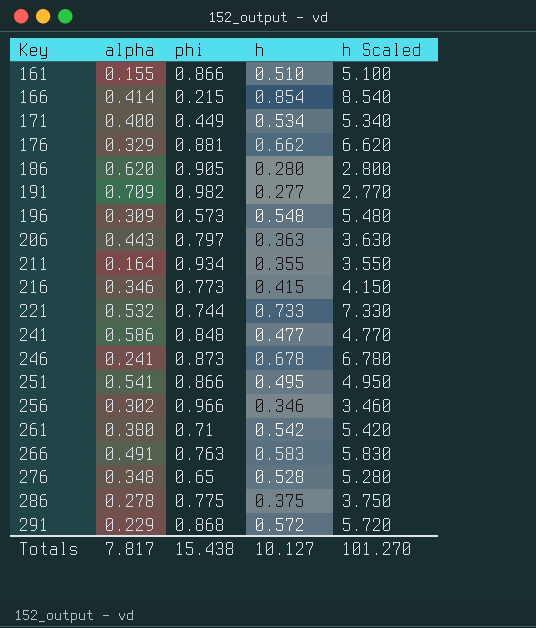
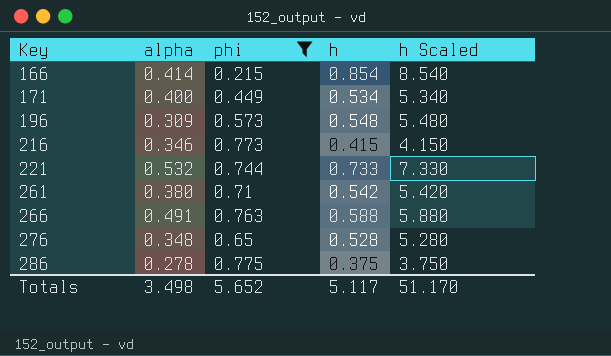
filter: none -> phi <= 0.775
266 | h: 0.583 -> 0.588
266 | h Scaled: 5.830 -> 5.880
Totals | alpha: 7.817 -> 3.498
Totals | phi: 15.438 -> 5.652
Totals | h: 10.127 -> 5.117
Totals | h Scaled: 101.270 -> 51.170

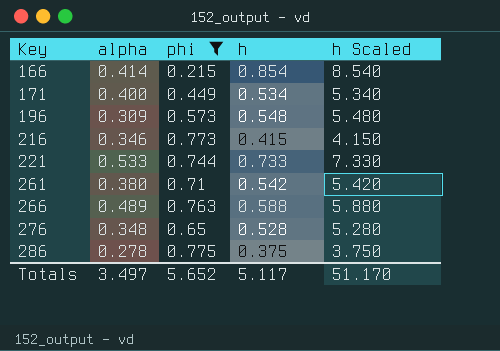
221 | alpha: 0.532 -> 0.533
266 | alpha: 0.491 -> 0.489
Totals | alpha: 3.498 -> 3.497

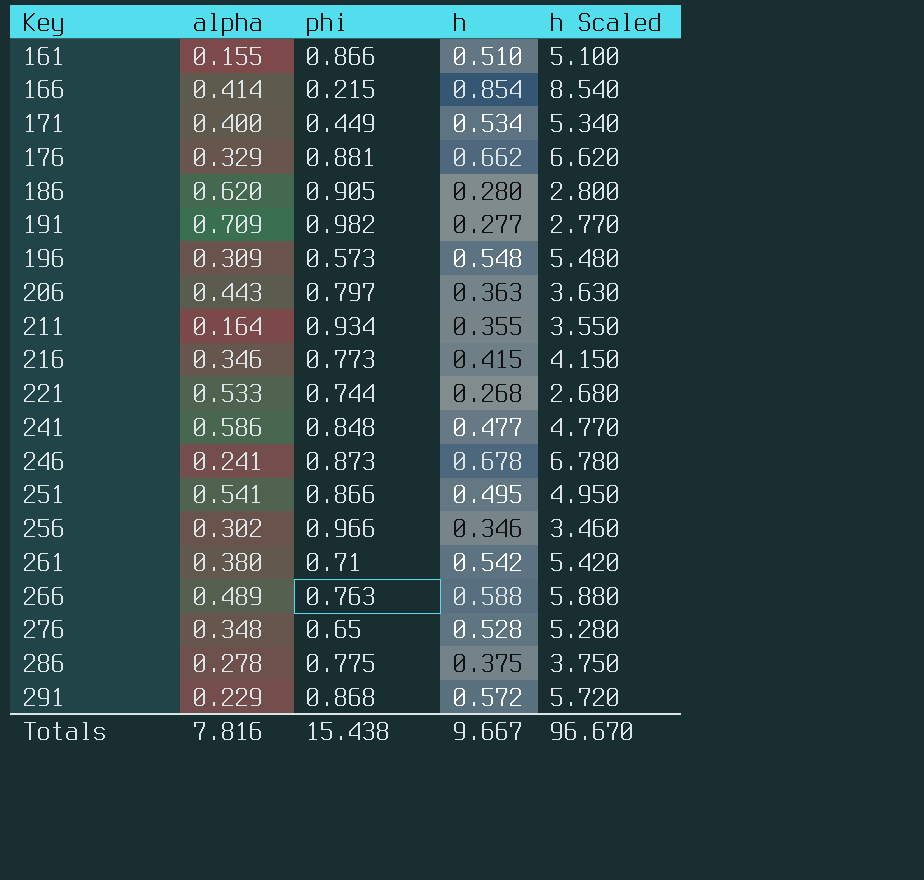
filter: phi <= 0.775 -> none
221 | h: 0.733 -> 0.268
221 | h Scaled: 7.330 -> 2.680
Totals | alpha: 3.497 -> 7.816
Totals | phi: 5.652 -> 15.438
Totals | h: 5.117 -> 9.667
Totals | h Scaled: 51.170 -> 96.670

